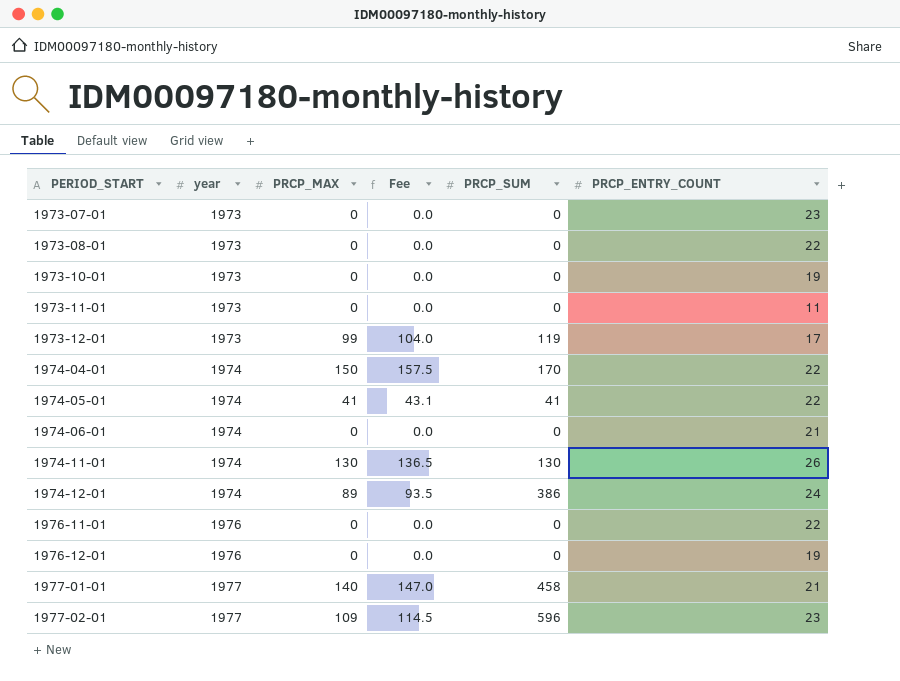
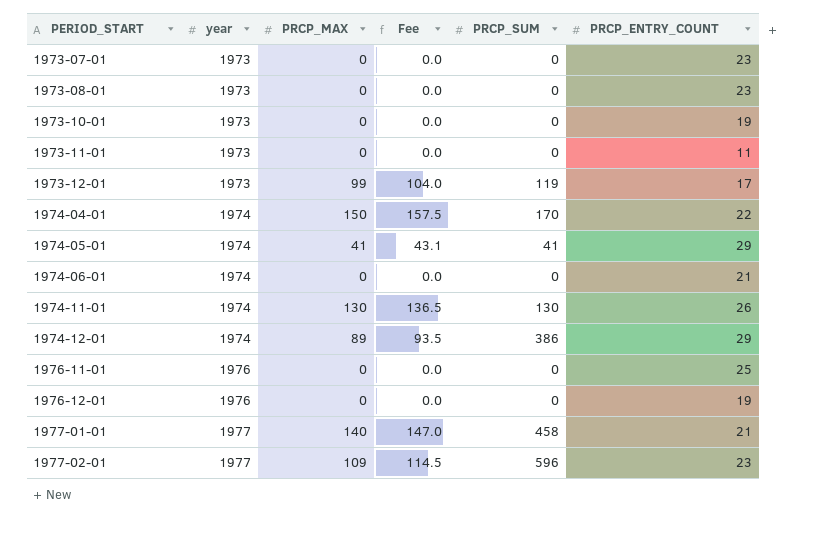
1973-08-01 | PRCP_ENTRY_COUNT: 22 -> 23
1974-05-01 | PRCP_ENTRY_COUNT: 22 -> 29
1974-12-01 | PRCP_ENTRY_COUNT: 24 -> 29
1976-11-01 | PRCP_ENTRY_COUNT: 22 -> 25

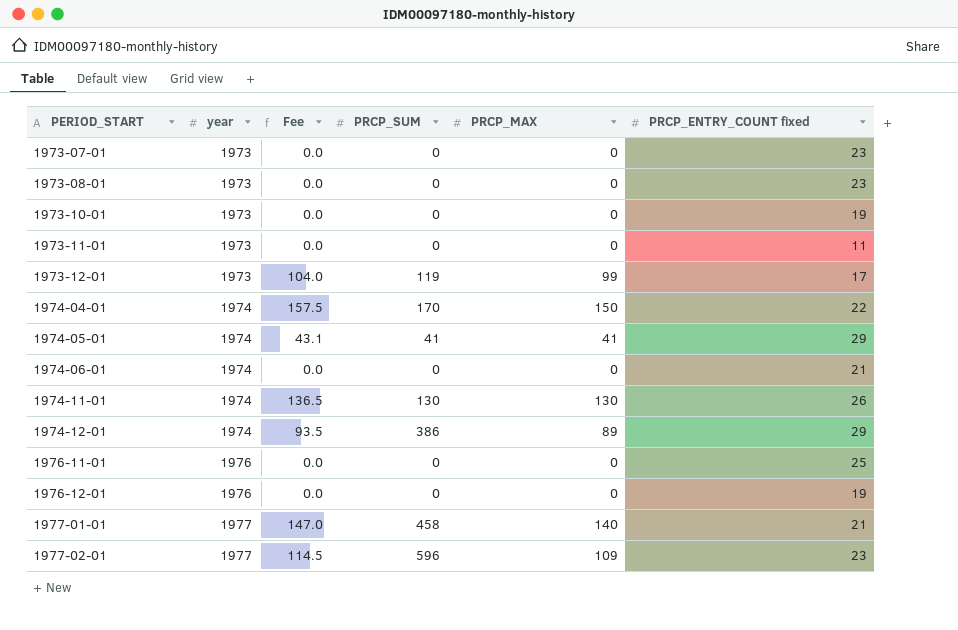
column PRCP_MAX | position: 3 -> 5
column name: PRCP_ENTRY_COUNT -> PRCP_ENTRY_COUNT fixed

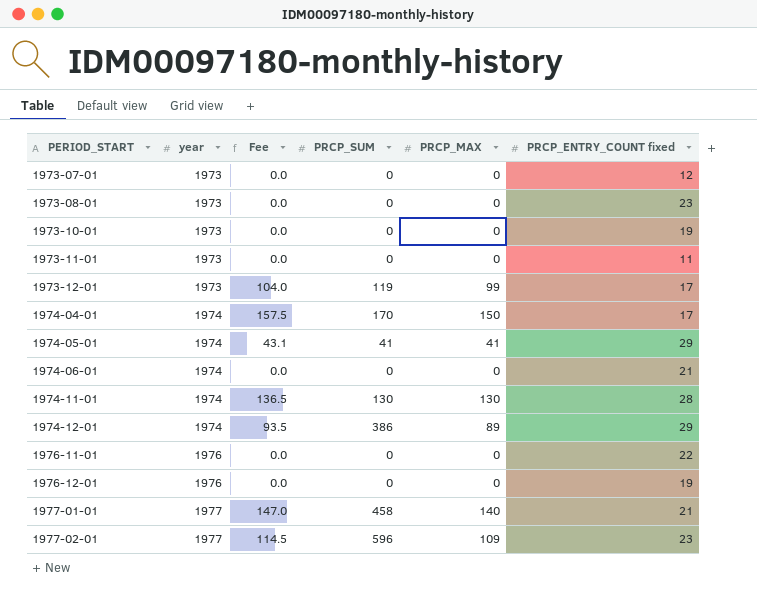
1973-07-01 | PRCP_ENTRY_COUNT fixed: 23 -> 12
1974-04-01 | PRCP_ENTRY_COUNT fixed: 22 -> 17
1974-11-01 | PRCP_ENTRY_COUNT fixed: 26 -> 28
1976-11-01 | PRCP_ENTRY_COUNT fixed: 25 -> 22

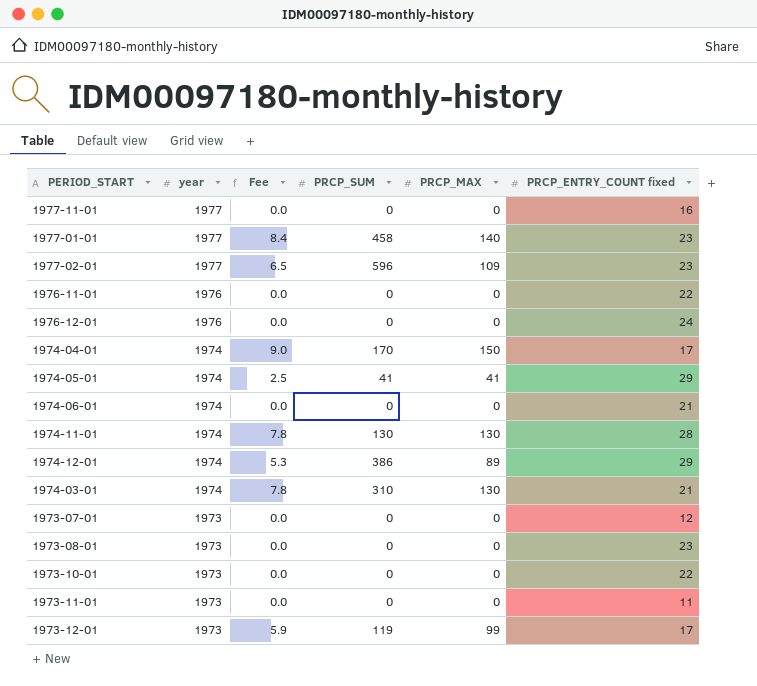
row order: PERIOD_START ascending -> year descending
column Fee | formula: [PRCP_MAX] * 1.05 -> [PRCP_MAX] * 0.06
row 1977-11-01: none -> 1977 | 0.0 | 0 | 0 | 16
1977-01-01 | PRCP_ENTRY_COUNT fixed: 21 -> 23
1976-12-01 | PRCP_ENTRY_COUNT fixed: 19 -> 24
row 1974-03-01: none -> 1974 | 7.8 | 310 | 130 | 21
1973-10-01 | PRCP_ENTRY_COUNT fixed: 19 -> 22

